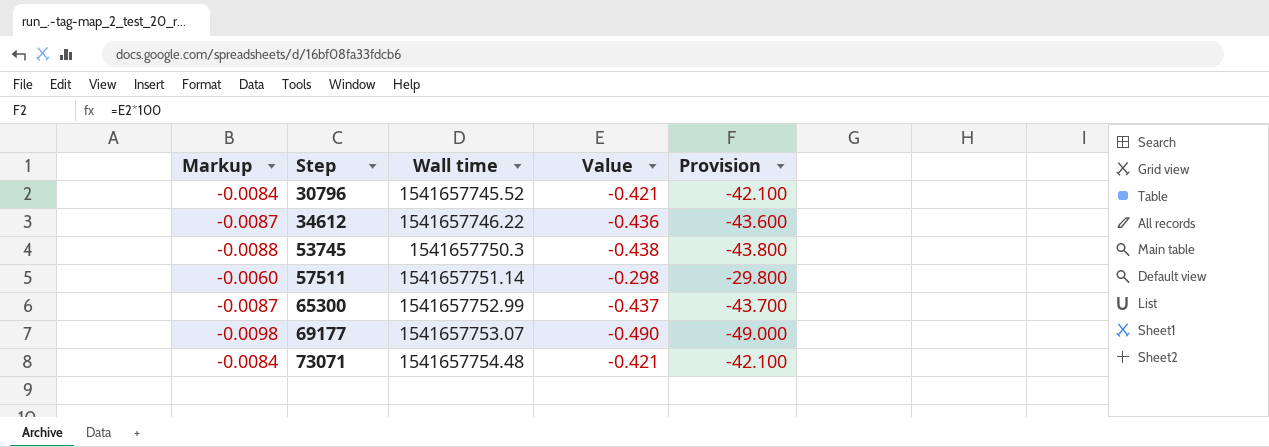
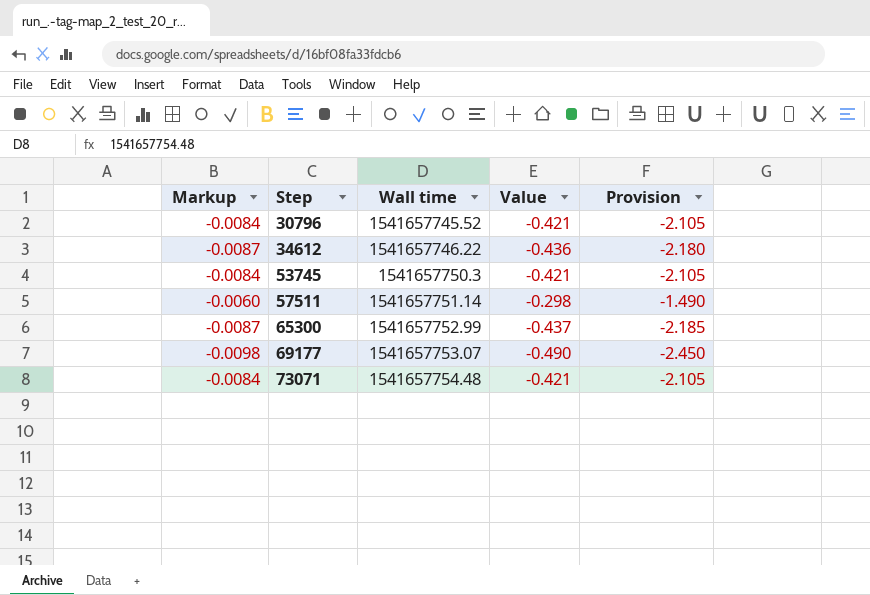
column Provision | formula: [Value] * 100 -> [Value] * 5
53745 | Markup: -0.0088 -> -0.0084
53745 | Value: -0.438 -> -0.421

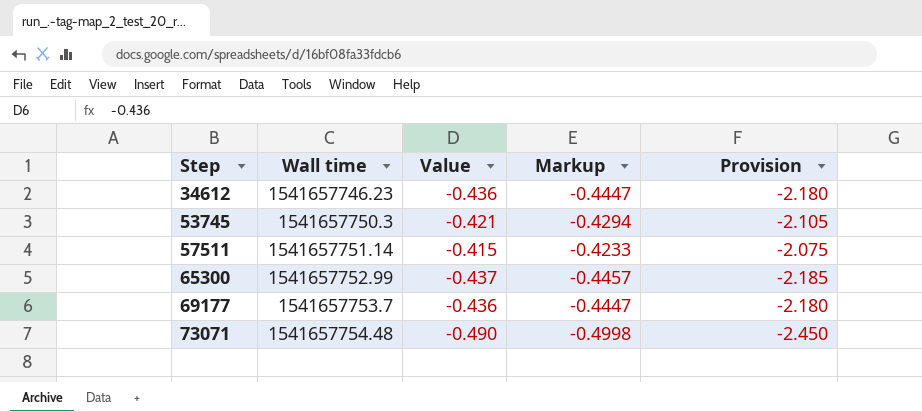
column Markup | formula: [Value] * 0.02 -> [Value] * 1.02
column Markup | position: 1 -> 4
row 30796: -0.0084 | 1541657745.52 | -0.421 | -2.105 -> none
34612 | Wall time: 1541657746.22 -> 1541657746.23
57511 | Value: -0.298 -> -0.415
57511 | Provision: -1.490 -> -2.075
69177 | Wall time: 1541657753.07 -> 1541657753.7
69177 | Value: -0.490 -> -0.436
69177 | Provision: -2.450 -> -2.180
73071 | Value: -0.421 -> -0.490
73071 | Provision: -2.105 -> -2.450

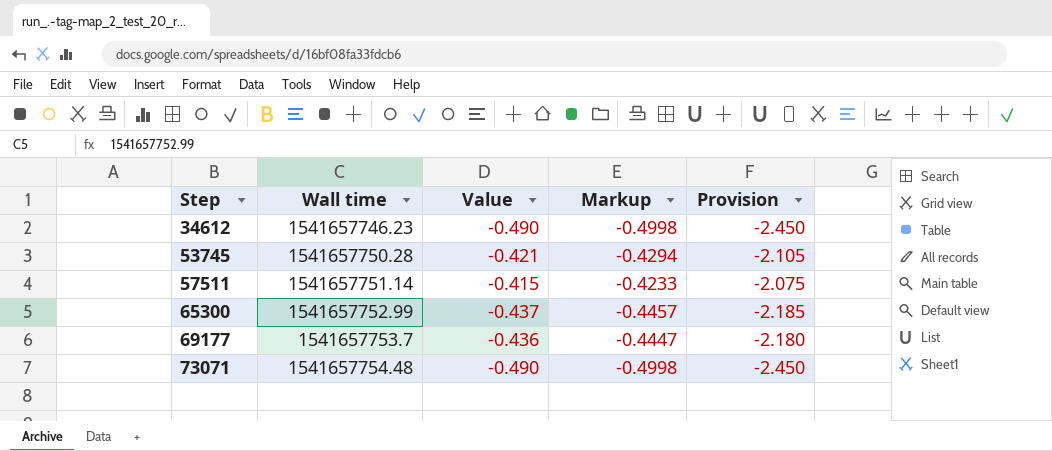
34612 | Value: -0.436 -> -0.490
34612 | Markup: -0.4447 -> -0.4998
34612 | Provision: -2.180 -> -2.450
53745 | Wall time: 1541657750.3 -> 1541657750.28

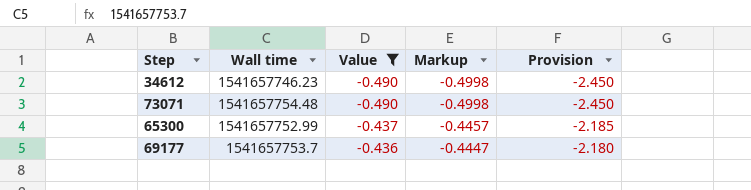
filter: none -> Value <= -0.436
row order: Step ascending -> Value ascending

